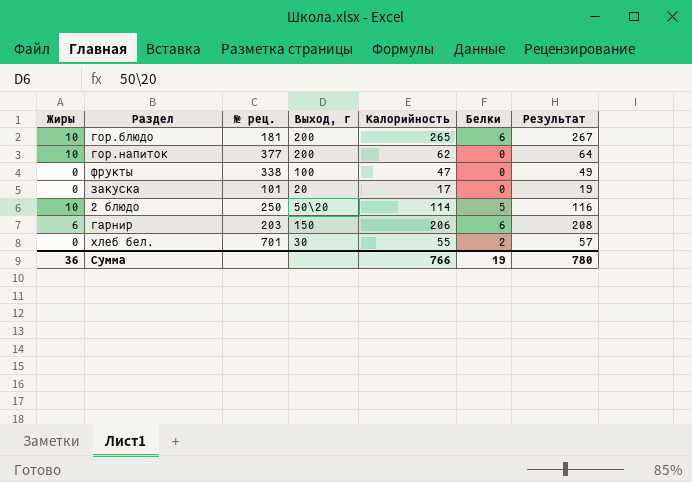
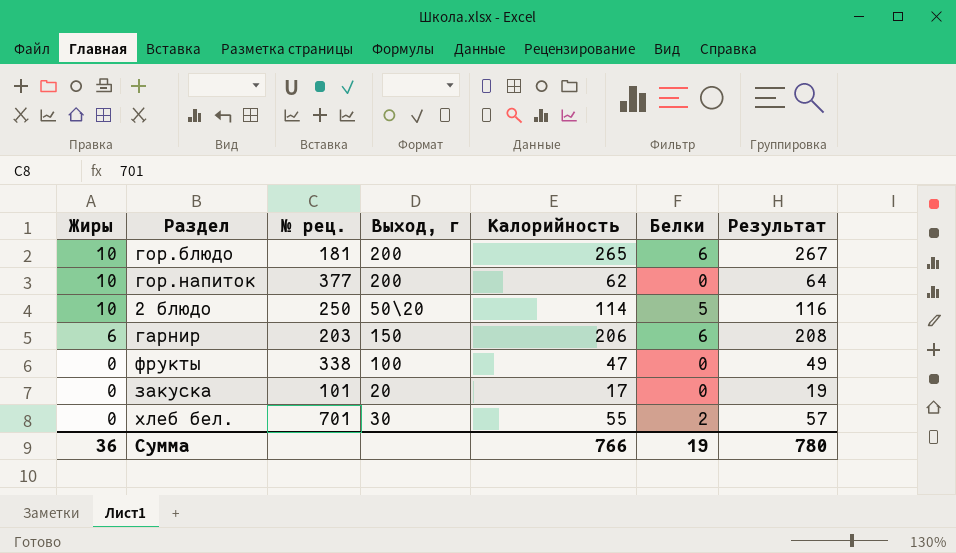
row order: none -> Жиры descending

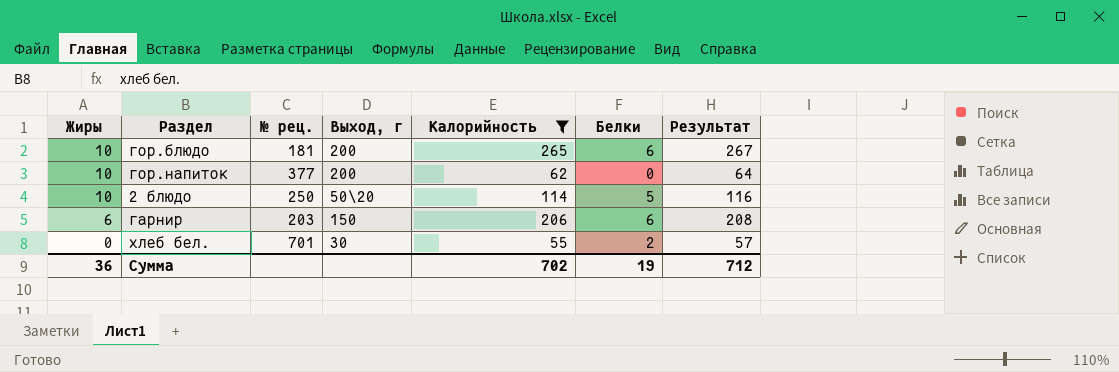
filter: none -> Калорийность >= 55
Сумма | Калорийность: 766 -> 702
Сумма | Результат: 780 -> 712

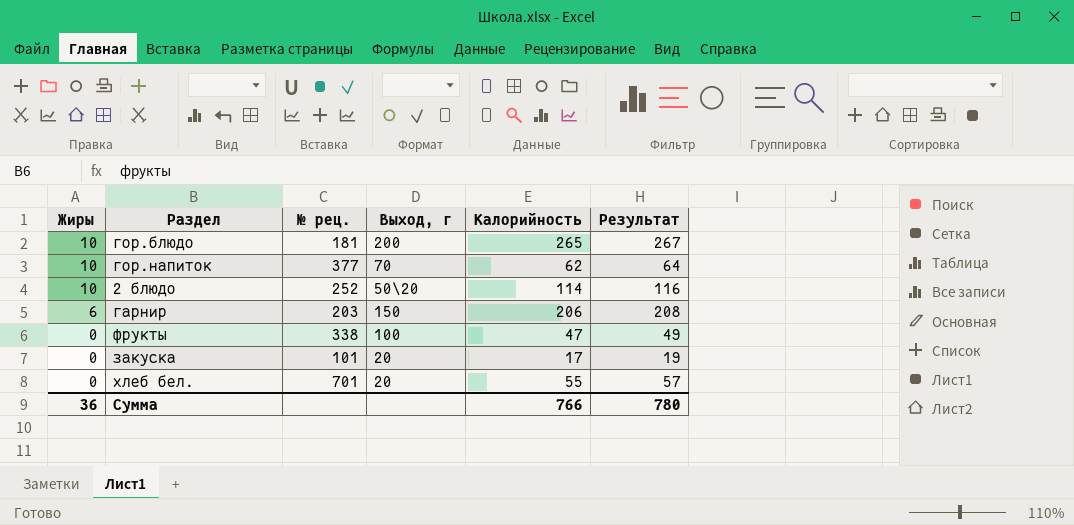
filter: Калорийность >= 55 -> none
column Белки | position: 6 -> none
гор.напиток | Выход, г: 200 -> 70
2 блюдо | № рец.: 250 -> 252
хлеб бел. | Выход, г: 30 -> 20
Сумма | Калорийность: 702 -> 766
Сумма | Результат: 712 -> 780

